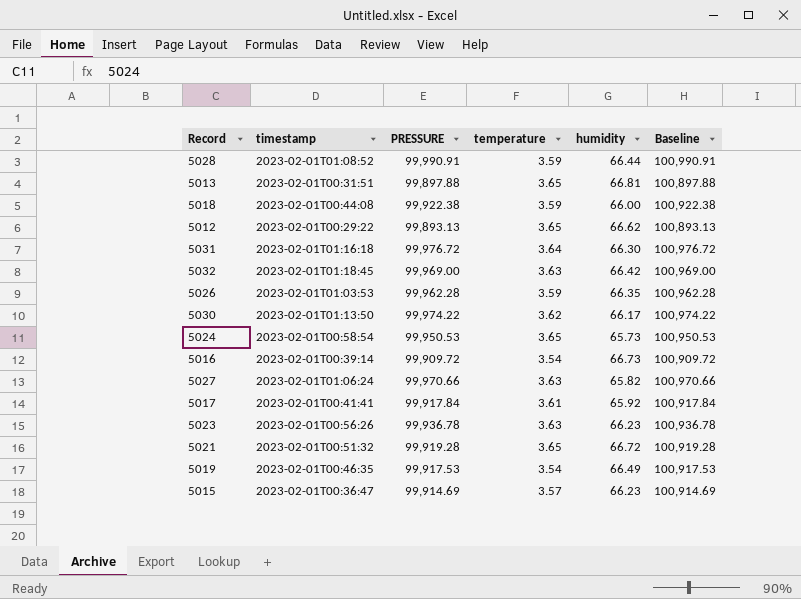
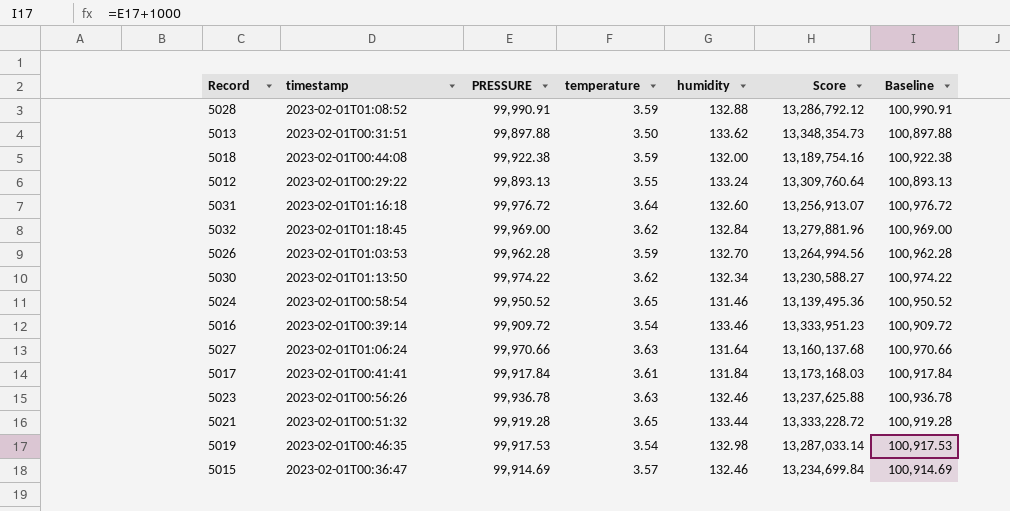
column Score | formula: none -> [PRESSURE] * [humidity]
5028 | humidity: 66.44 -> 132.88
5013 | temperature: 3.65 -> 3.50
5013 | humidity: 66.81 -> 133.62
5018 | humidity: 66.00 -> 132.00
5012 | temperature: 3.65 -> 3.55
5012 | humidity: 66.62 -> 133.24
5031 | humidity: 66.30 -> 132.60
5032 | temperature: 3.63 -> 3.62
5032 | humidity: 66.42 -> 132.84
5026 | humidity: 66.35 -> 132.70
5030 | humidity: 66.17 -> 132.34
5024 | PRESSURE: 99,950.53 -> 99,950.52
5024 | humidity: 65.73 -> 131.46
5024 | Baseline: 100,950.53 -> 100,950.52
5016 | humidity: 66.73 -> 133.46
5027 | humidity: 65.82 -> 131.64
5017 | humidity: 65.92 -> 131.84
5023 | humidity: 66.23 -> 132.46
5021 | humidity: 66.72 -> 133.44
5019 | humidity: 66.49 -> 132.98
5015 | humidity: 66.23 -> 132.46

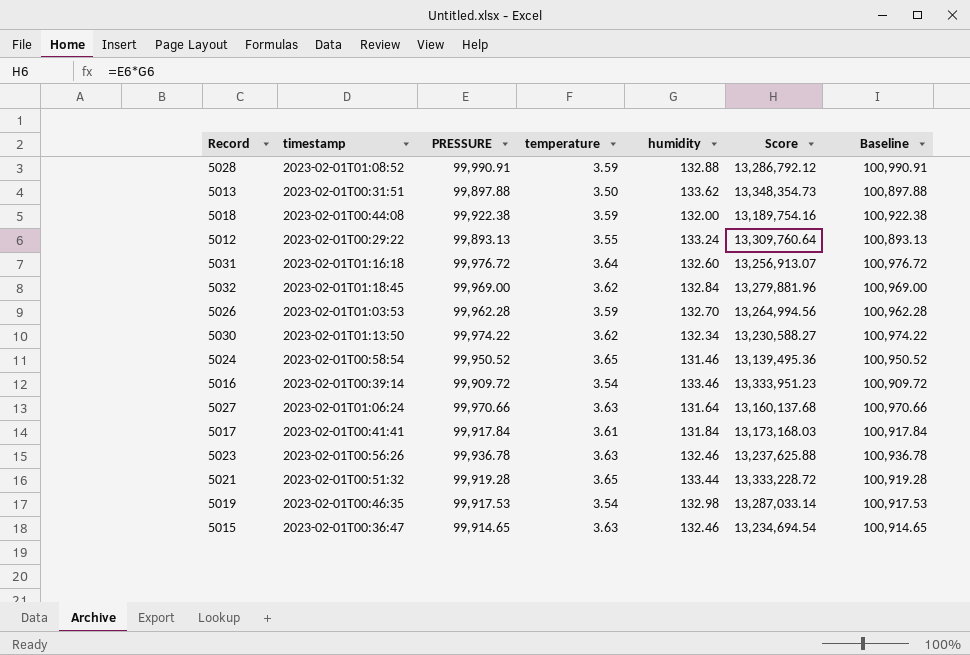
5015 | PRESSURE: 99,914.69 -> 99,914.65
5015 | temperature: 3.57 -> 3.63
5015 | Score: 13,234,699.84 -> 13,234,694.54
5015 | Baseline: 100,914.69 -> 100,914.65

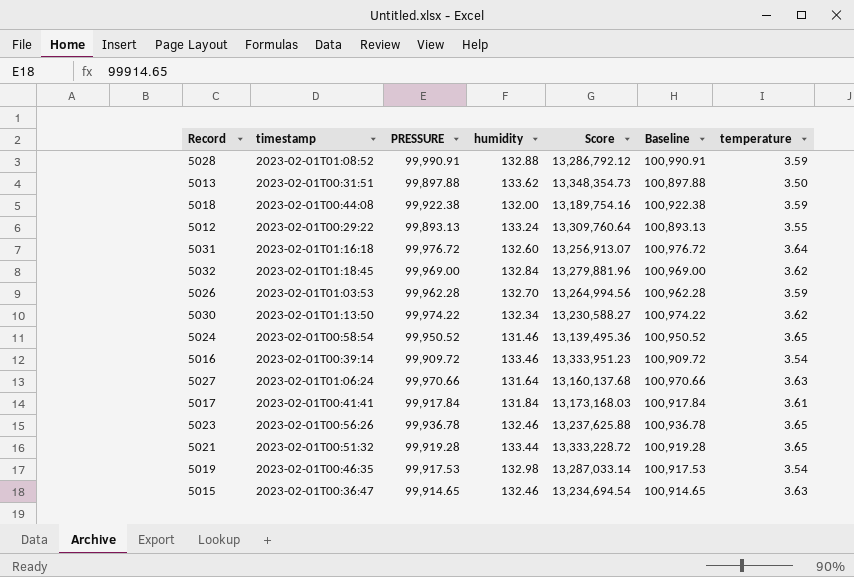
column temperature | position: 4 -> 7
5023 | temperature: 3.63 -> 3.65

